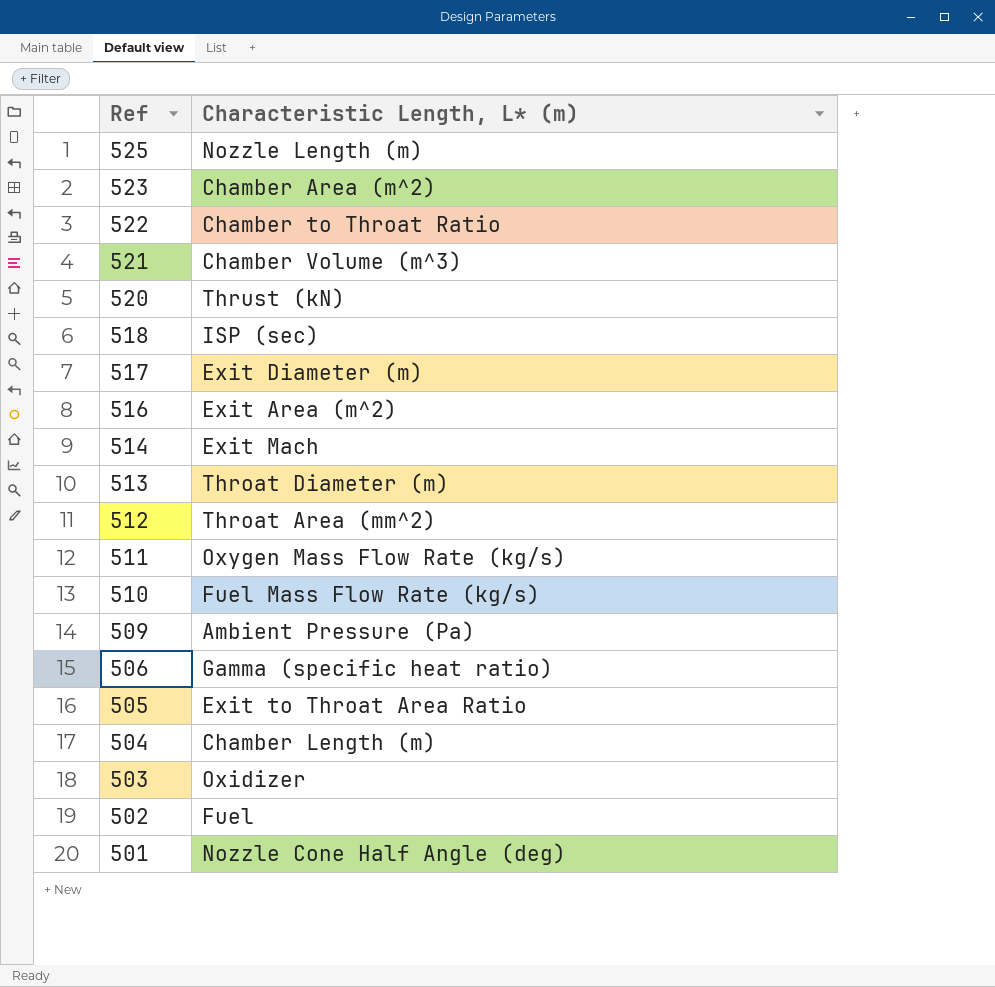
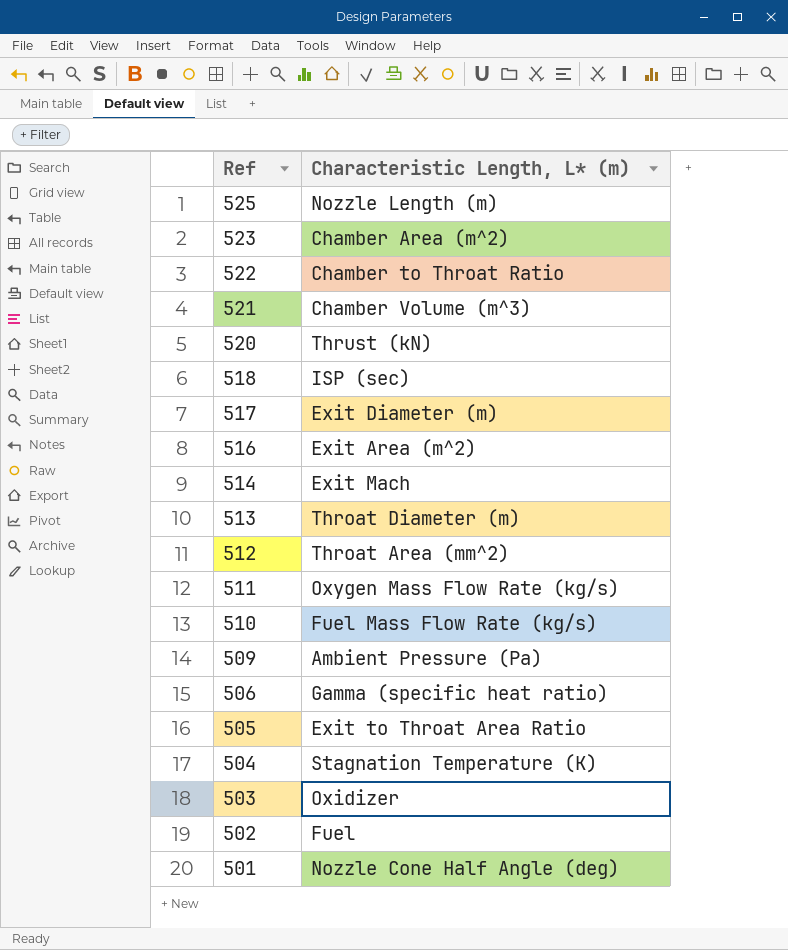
504 | Characteristic Length, L* (m): Chamber Length (m) -> Stagnation Temperature (K)

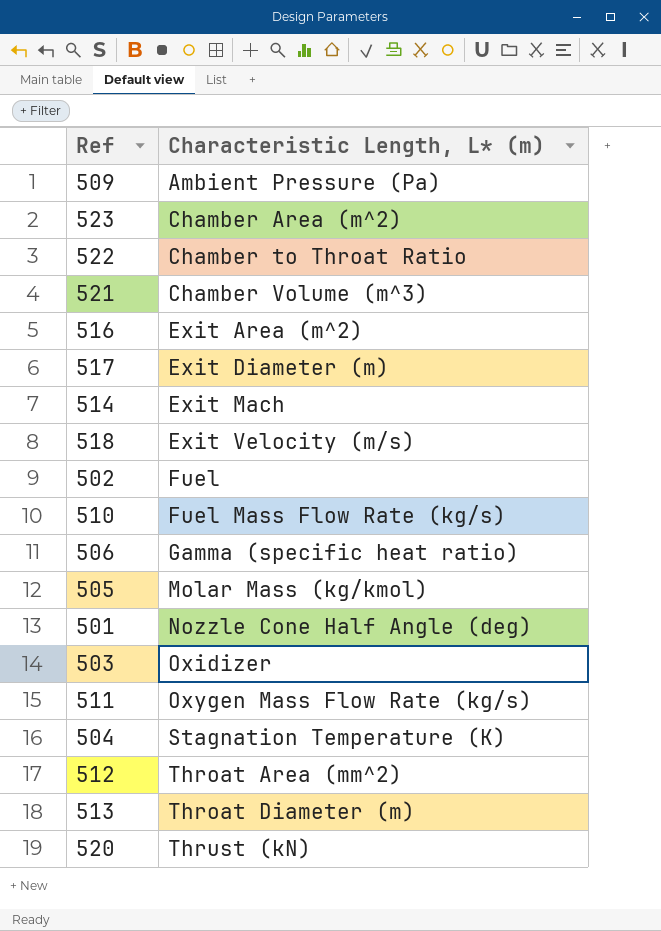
row order: Ref descending -> Characteristic Length, L* (m) ascending
row 525: Nozzle Length (m) -> none
518 | Characteristic Length, L* (m): ISP (sec) -> Exit Velocity (m/s)
505 | Characteristic Length, L* (m): Exit to Throat Area Ratio -> Molar Mass (kg/kmol)

